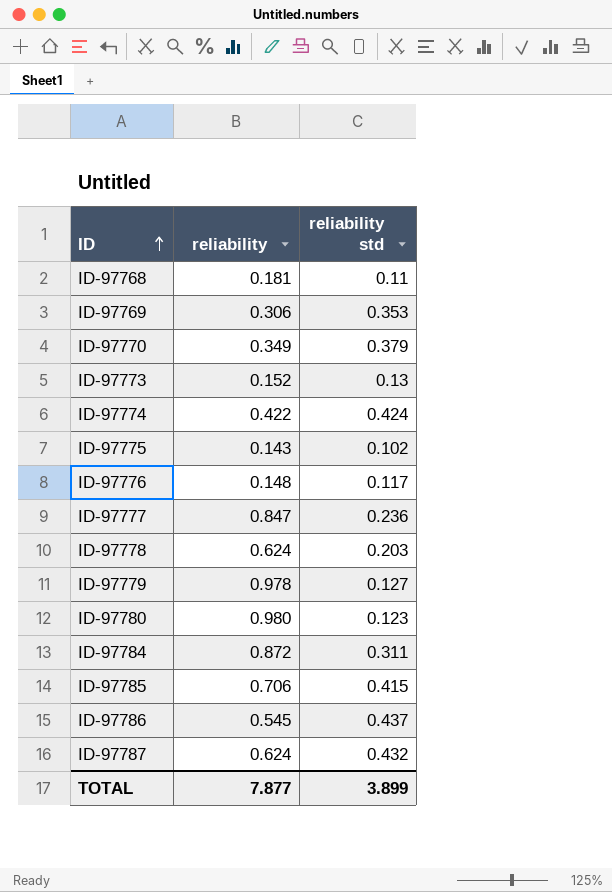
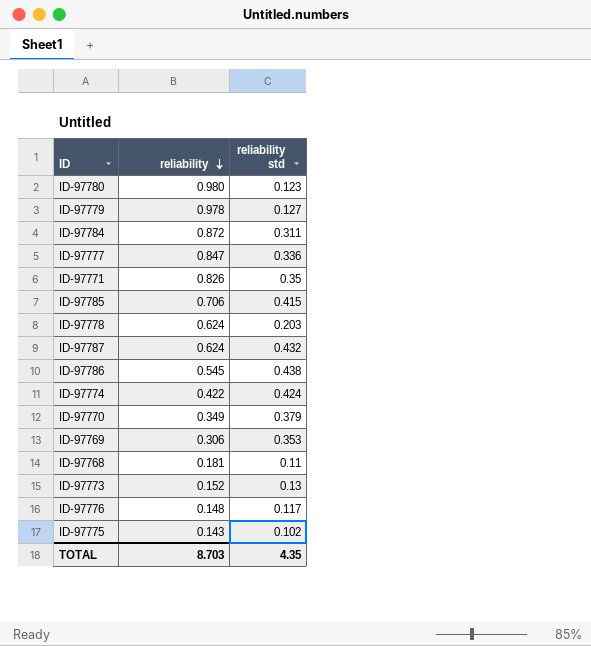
row order: ID ascending -> reliability descending
ID-97777 | reliability std: 0.236 -> 0.336
row ID-97771: none -> 0.826 | 0.35
ID-97786 | reliability std: 0.437 -> 0.438
TOTAL | reliability: 7.877 -> 8.703
TOTAL | reliability std: 3.899 -> 4.35

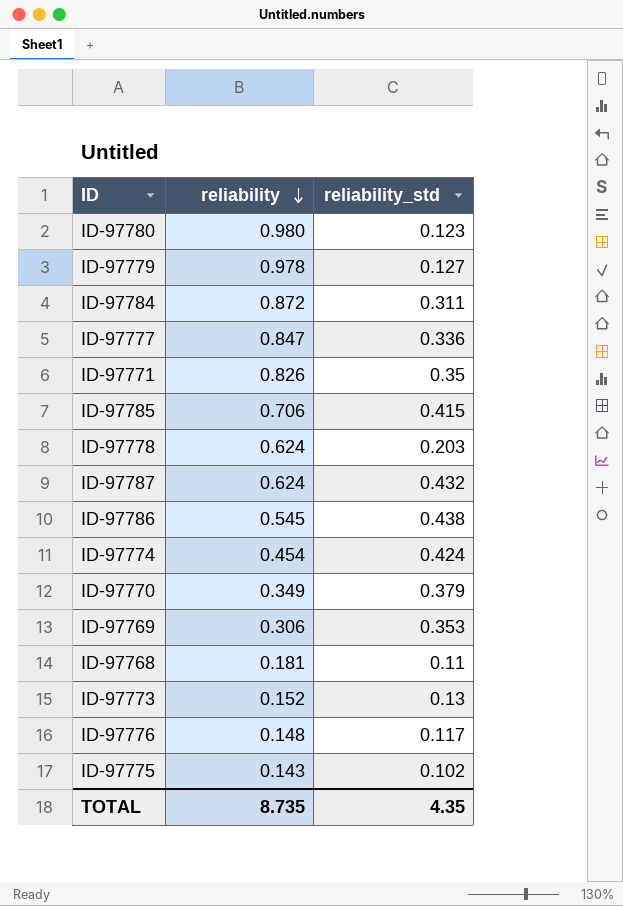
column name: reliability std -> reliability_std
ID-97774 | reliability: 0.422 -> 0.454
TOTAL | reliability: 8.703 -> 8.735

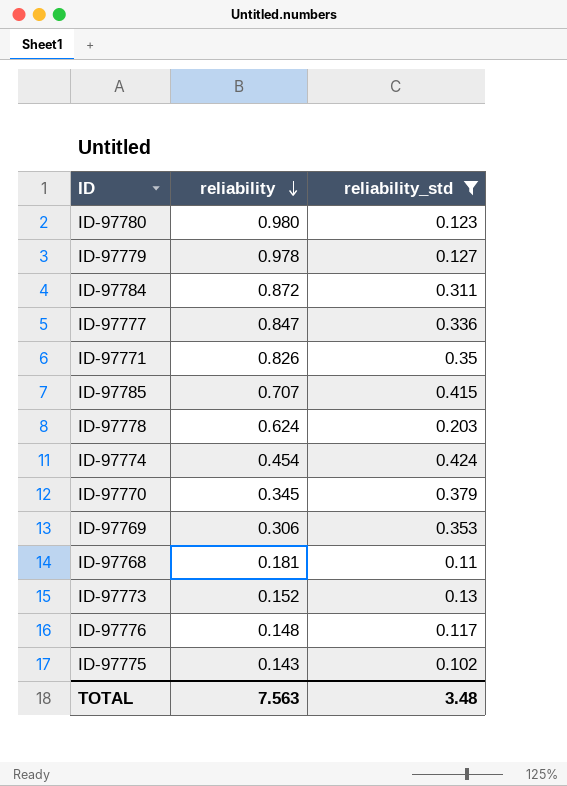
filter: none -> reliability_std <= 0.424
ID-97785 | reliability: 0.706 -> 0.707
ID-97770 | reliability: 0.349 -> 0.345
TOTAL | reliability: 8.735 -> 7.563
TOTAL | reliability_std: 4.35 -> 3.48

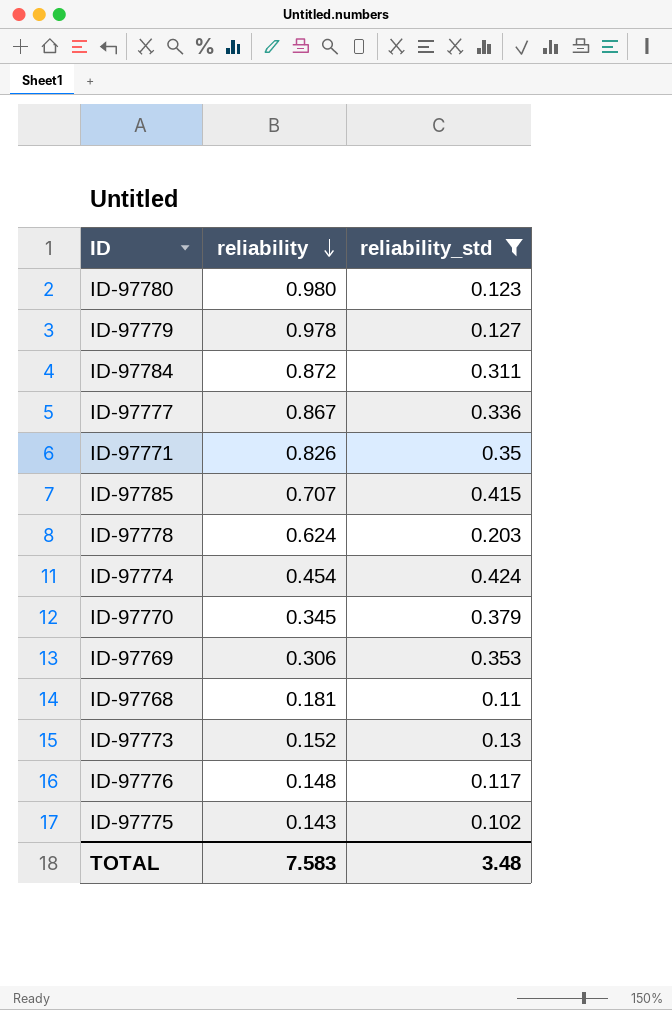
ID-97777 | reliability: 0.847 -> 0.867
TOTAL | reliability: 7.563 -> 7.583

